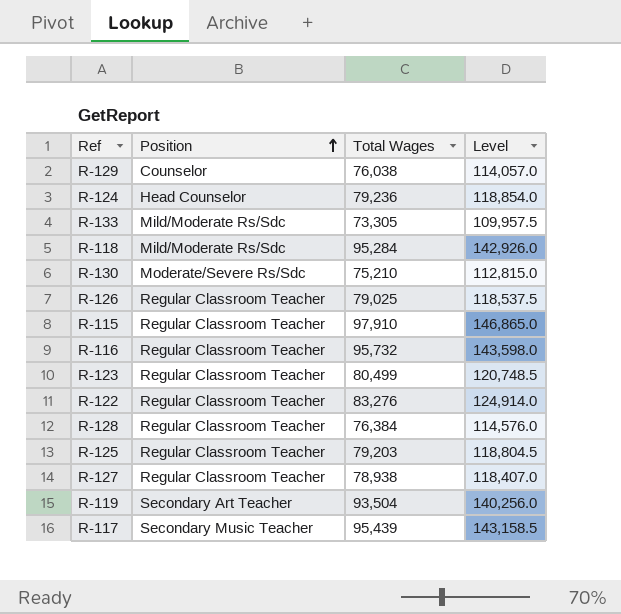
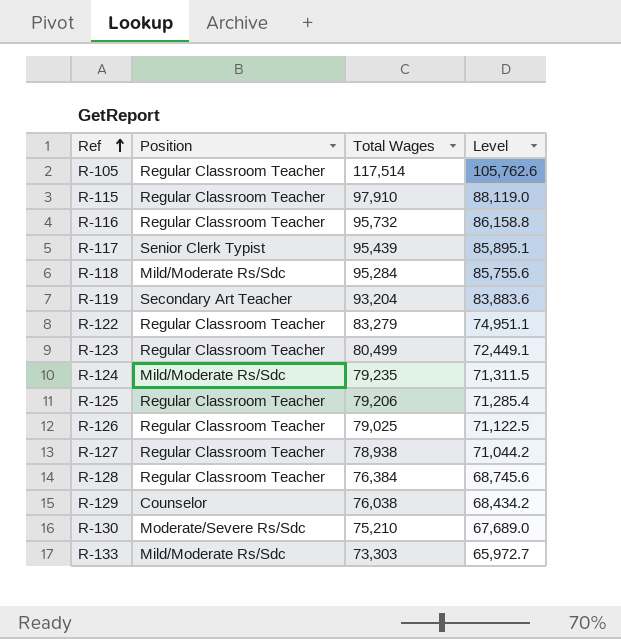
row order: Position ascending -> Ref ascending
column Level | formula: [Total Wages] * 1.5 -> [Total Wages] * 0.9
row R-105: none -> Regular Classroom Teacher | 117,514 | 105,762.6
R-117 | Position: Secondary Music Teacher -> Senior Clerk Typist
R-119 | Total Wages: 93,504 -> 93,204
R-122 | Total Wages: 83,276 -> 83,279
R-124 | Position: Head Counselor -> Mild/Moderate Rs/Sdc
R-124 | Total Wages: 79,236 -> 79,235
R-125 | Total Wages: 79,203 -> 79,206
R-133 | Total Wages: 73,305 -> 73,303

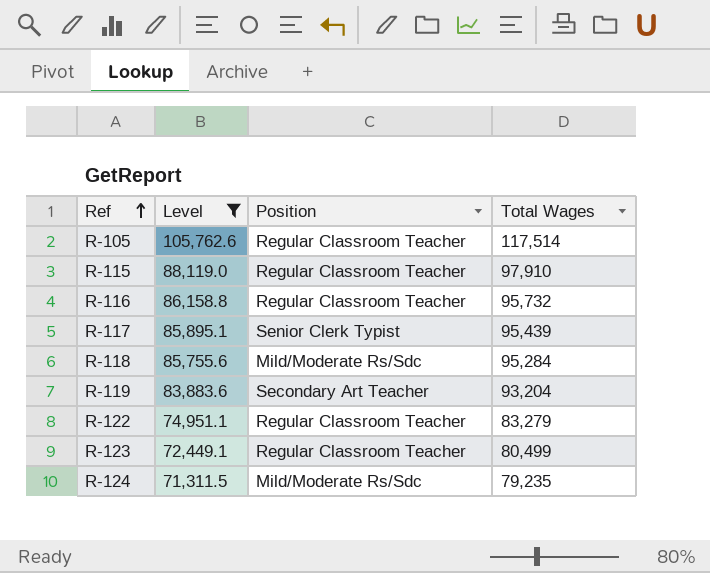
filter: none -> Level >= 71,311.5
column Level | position: 4 -> 2

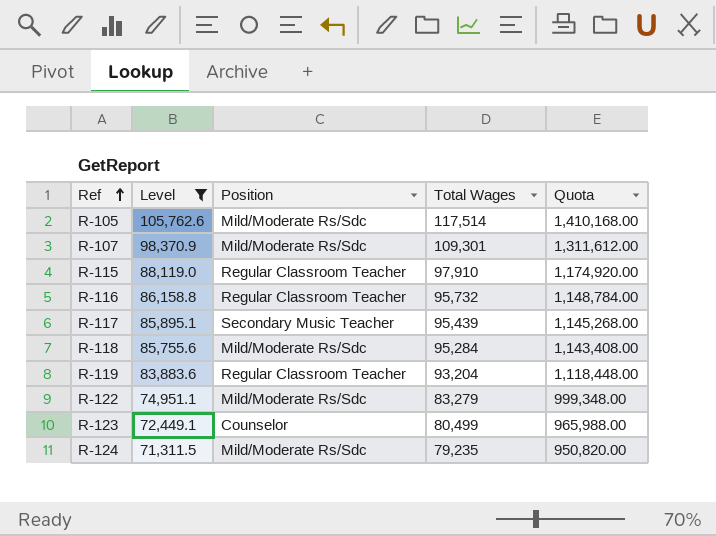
column Quota | formula: none -> [Total Wages] * 12
R-105 | Position: Regular Classroom Teacher -> Mild/Moderate Rs/Sdc
row R-107: none -> 98,370.9 | Mild/Moderate Rs/Sdc | 109,301 | 1,311,612.00
R-117 | Position: Senior Clerk Typist -> Secondary Music Teacher
R-119 | Position: Secondary Art Teacher -> Regular Classroom Teacher
R-122 | Position: Regular Classroom Teacher -> Mild/Moderate Rs/Sdc
R-123 | Position: Regular Classroom Teacher -> Counselor

